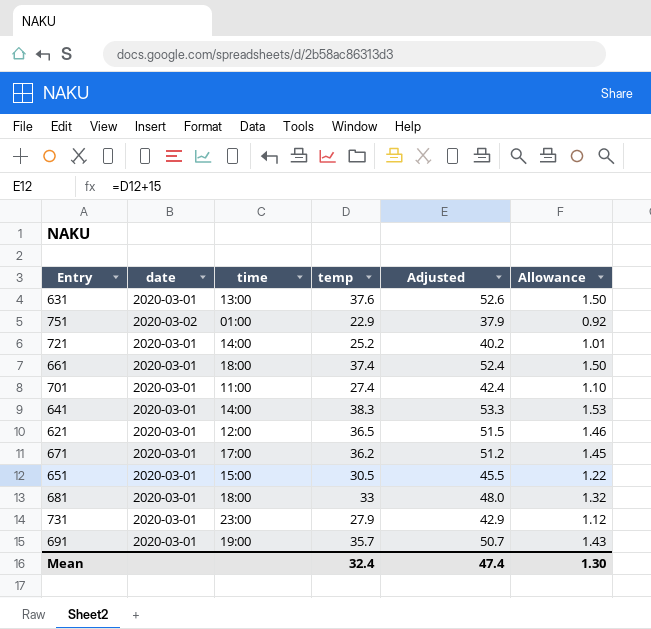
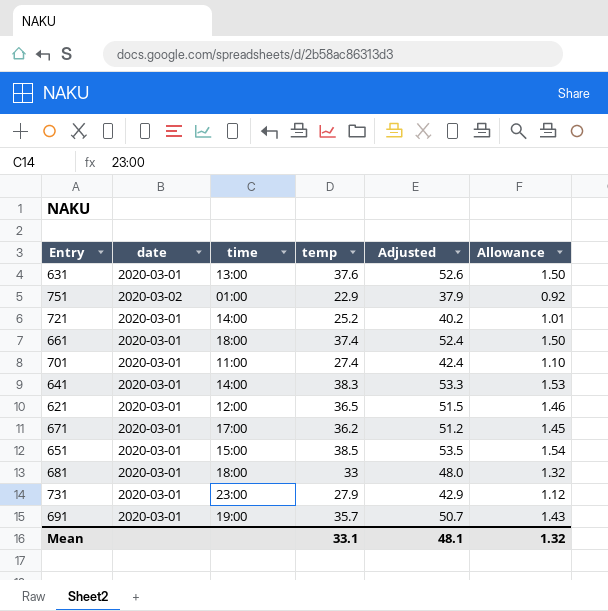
651 | temp: 30.5 -> 38.5
651 | Adjusted: 45.5 -> 53.5
651 | Allowance: 1.22 -> 1.54
Mean | temp: 32.4 -> 33.1
Mean | Adjusted: 47.4 -> 48.1
Mean | Allowance: 1.30 -> 1.32

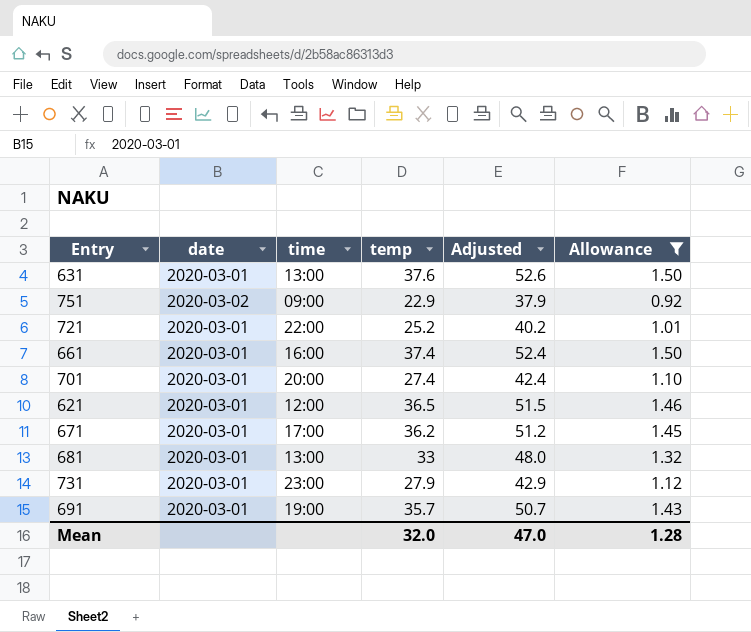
filter: none -> Allowance <= 1.50
751 | time: 01:00 -> 09:00
721 | time: 14:00 -> 22:00
661 | time: 18:00 -> 16:00
701 | time: 11:00 -> 20:00
681 | time: 18:00 -> 13:00
Mean | temp: 33.1 -> 32.0
Mean | Adjusted: 48.1 -> 47.0
Mean | Allowance: 1.32 -> 1.28

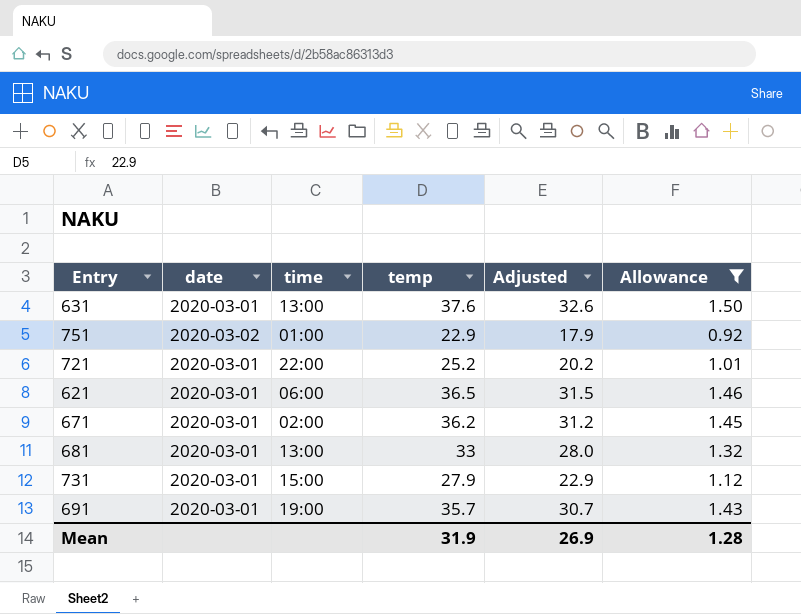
column Adjusted | formula: [temp] + 15 -> [temp] - 5
row 661: 2020-03-01 | 16:00 | 37.4 | 52.4 | 1.50 -> none
row 701: 2020-03-01 | 20:00 | 27.4 | 42.4 | 1.10 -> none
751 | time: 09:00 -> 01:00
621 | time: 12:00 -> 06:00
671 | time: 17:00 -> 02:00
731 | time: 23:00 -> 15:00
Mean | temp: 32.0 -> 31.9
Mean | Adjusted: 47.0 -> 26.9

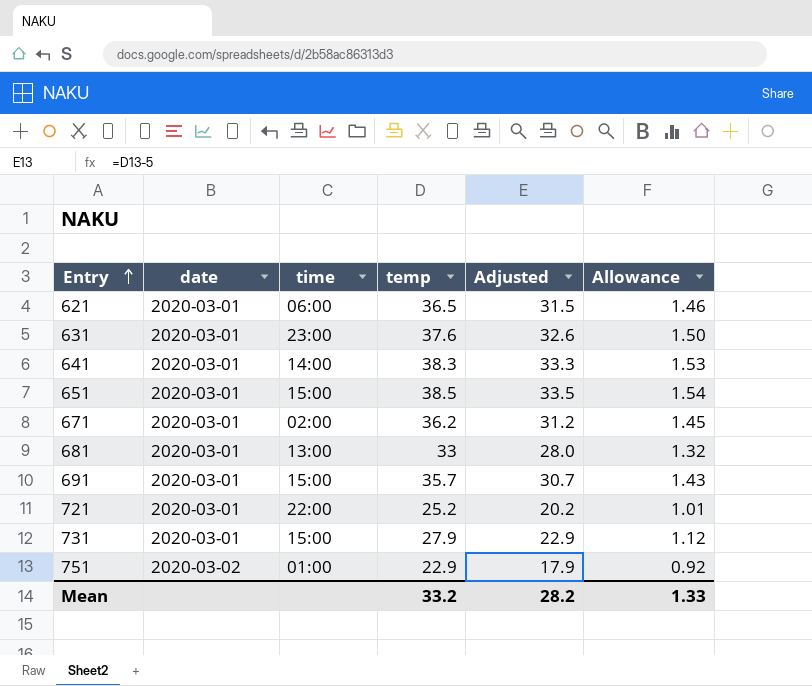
filter: Allowance <= 1.50 -> none
row order: none -> Entry ascending
631 | time: 13:00 -> 23:00
691 | time: 19:00 -> 15:00
Mean | temp: 31.9 -> 33.2
Mean | Adjusted: 26.9 -> 28.2
Mean | Allowance: 1.28 -> 1.33

